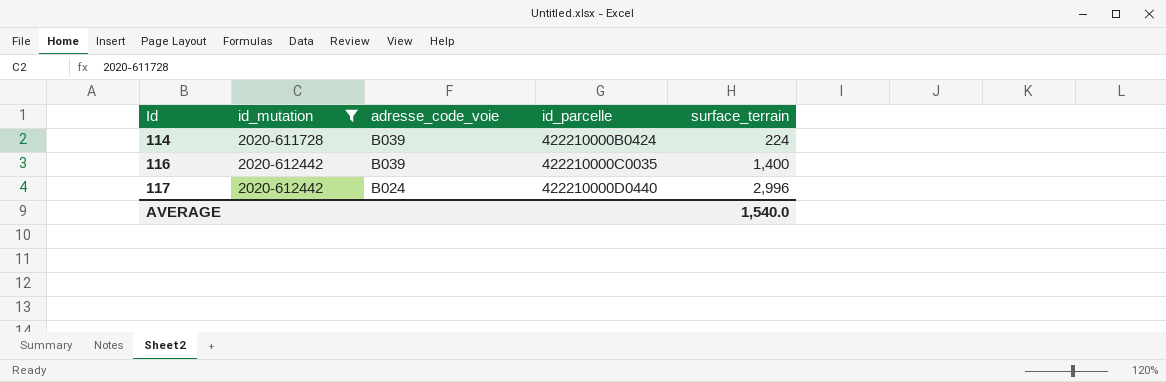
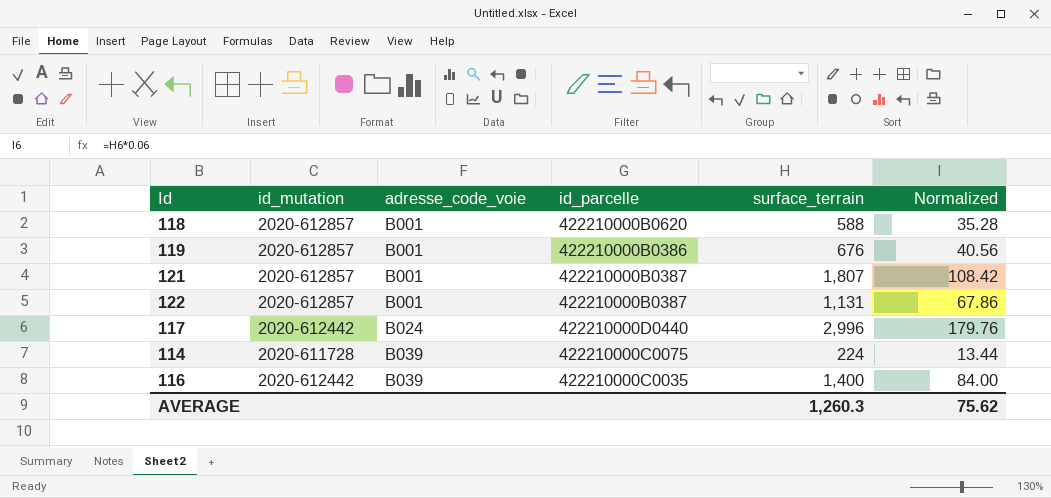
filter: id_mutation != 2020-612857 -> none
row order: Id ascending -> adresse_code_voie ascending
column Normalized | formula: none -> [surface_terrain] * 0.06
114 | id_parcelle: 422210000B0424 -> 422210000C0075
AVERAGE | surface_terrain: 1,540.0 -> 1,260.3

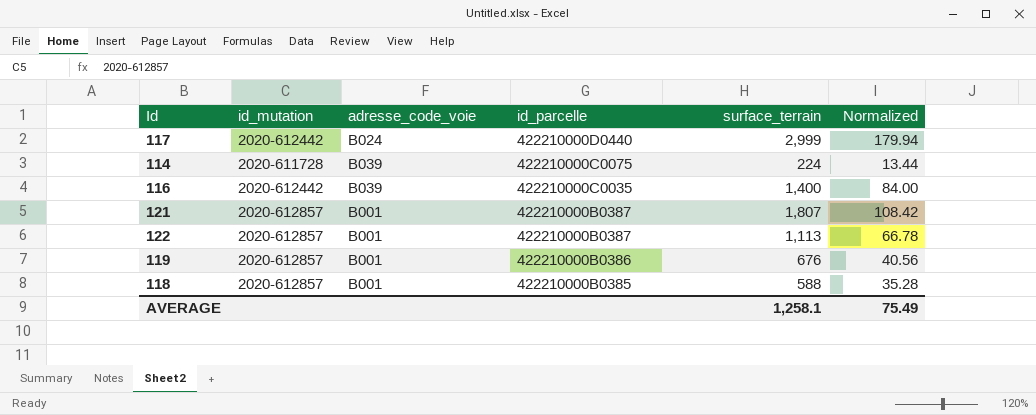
row order: adresse_code_voie ascending -> id_parcelle descending
117 | surface_terrain: 2,996 -> 2,999
117 | Normalized: 179.76 -> 179.94
122 | surface_terrain: 1,131 -> 1,113
122 | Normalized: 67.86 -> 66.78
118 | id_parcelle: 422210000B0620 -> 422210000B0385
AVERAGE | surface_terrain: 1,260.3 -> 1,258.1
AVERAGE | Normalized: 75.62 -> 75.49

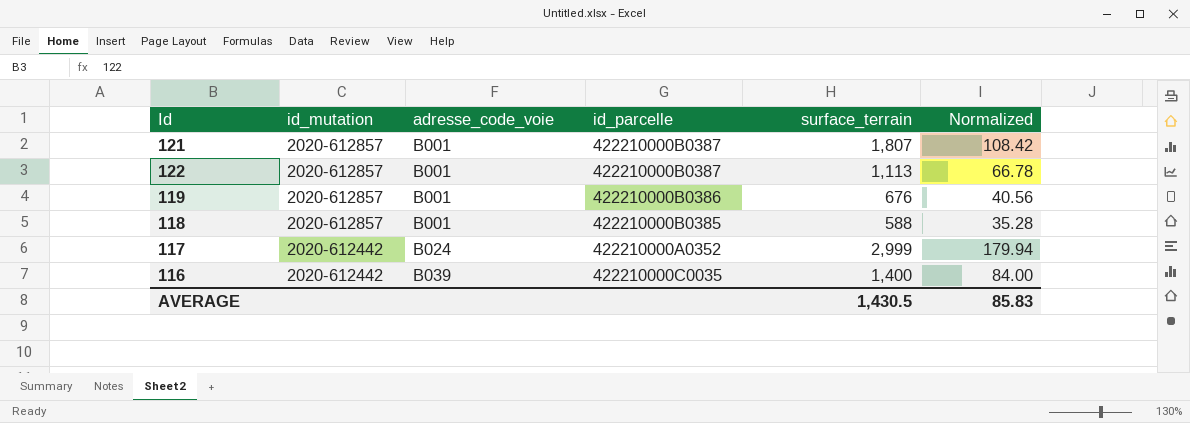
row order: id_parcelle descending -> id_mutation descending
row 114: 2020-611728 | B039 | 422210000C0075 | 224 | 13.44 -> none
117 | id_parcelle: 422210000D0440 -> 422210000A0352
AVERAGE | surface_terrain: 1,258.1 -> 1,430.5
AVERAGE | Normalized: 75.49 -> 85.83

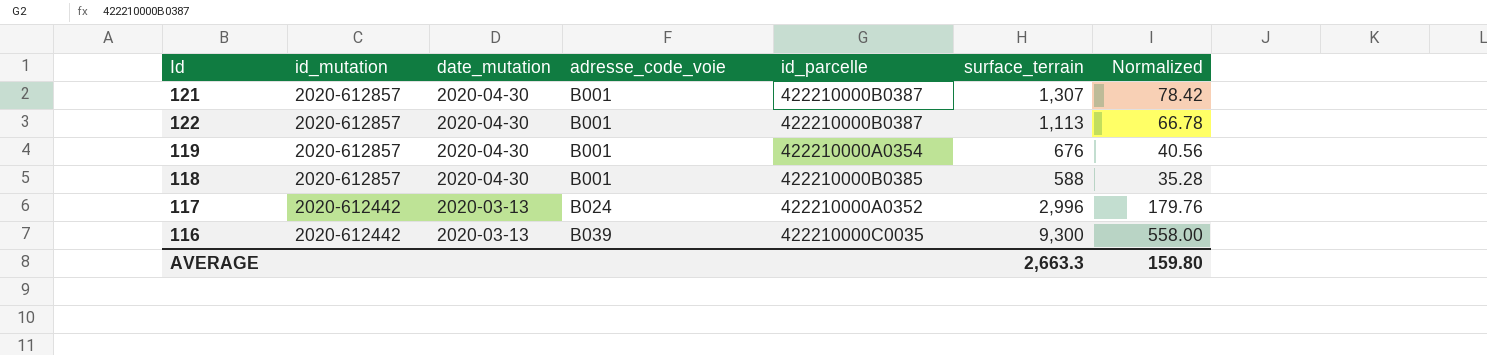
column date_mutation | position: none -> 3
121 | surface_terrain: 1,807 -> 1,307
121 | Normalized: 108.42 -> 78.42
119 | id_parcelle: 422210000B0386 -> 422210000A0354
117 | surface_terrain: 2,999 -> 2,996
117 | Normalized: 179.94 -> 179.76
116 | surface_terrain: 1,400 -> 9,300
116 | Normalized: 84.00 -> 558.00
AVERAGE | surface_terrain: 1,430.5 -> 2,663.3
AVERAGE | Normalized: 85.83 -> 159.80

